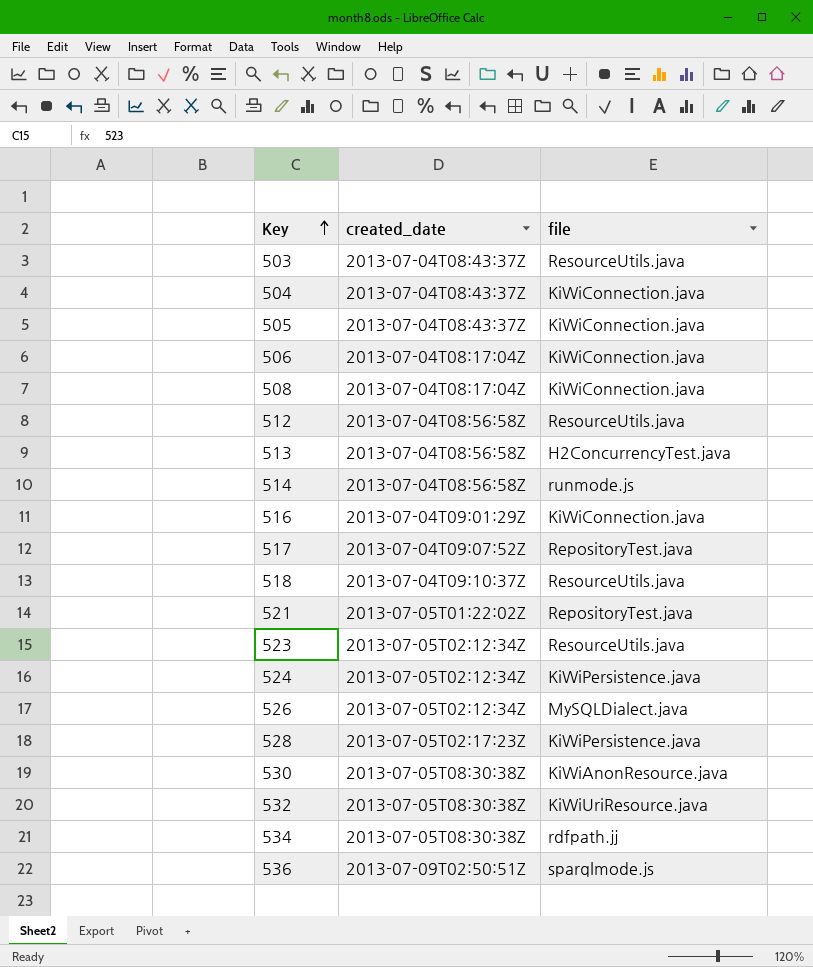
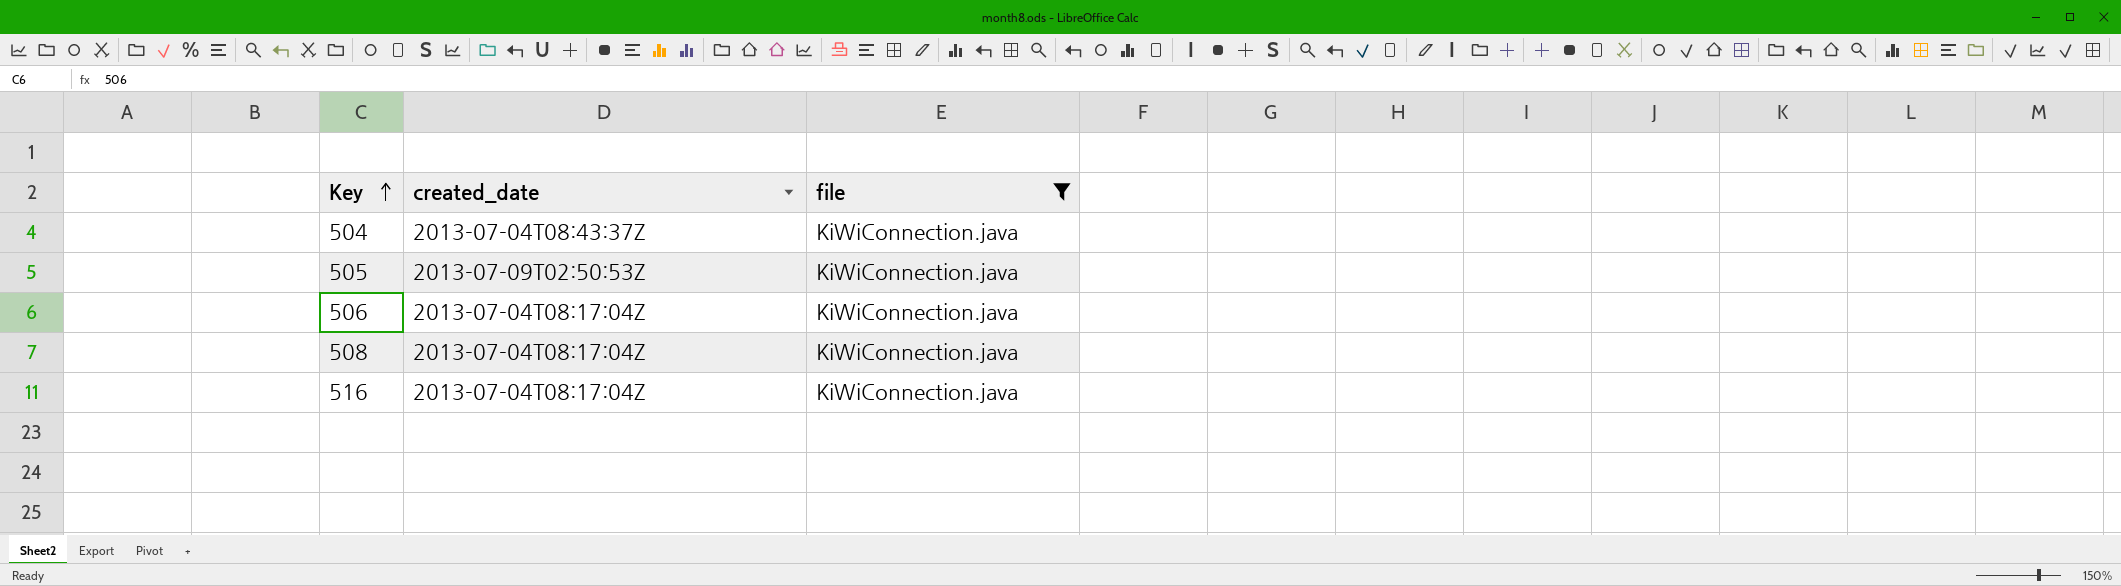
filter: none -> file = KiWiConnection.java
505 | created_date: 2013-07-04T08:43:37Z -> 2013-07-09T02:50:53Z
516 | created_date: 2013-07-04T09:01:29Z -> 2013-07-04T08:17:04Z

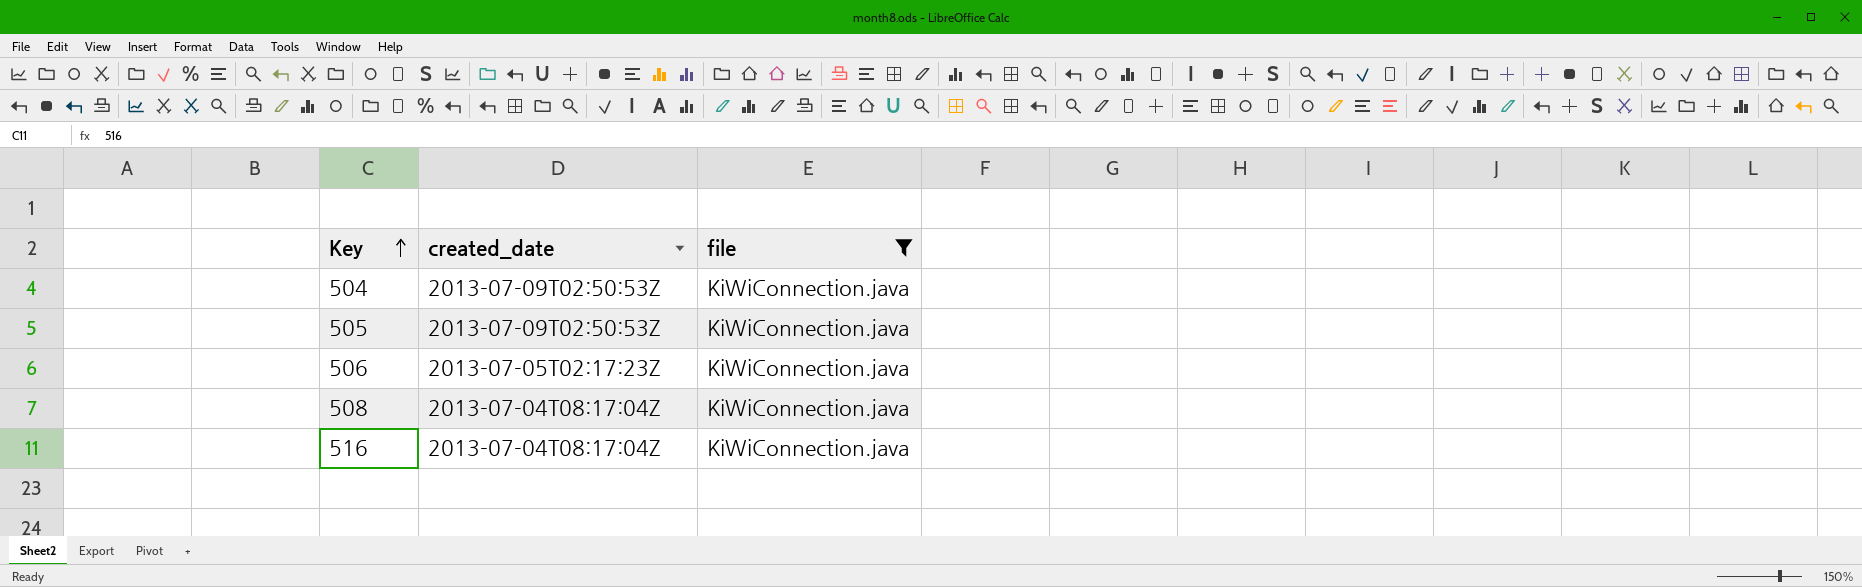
504 | created_date: 2013-07-04T08:43:37Z -> 2013-07-09T02:50:53Z
506 | created_date: 2013-07-04T08:17:04Z -> 2013-07-05T02:17:23Z

